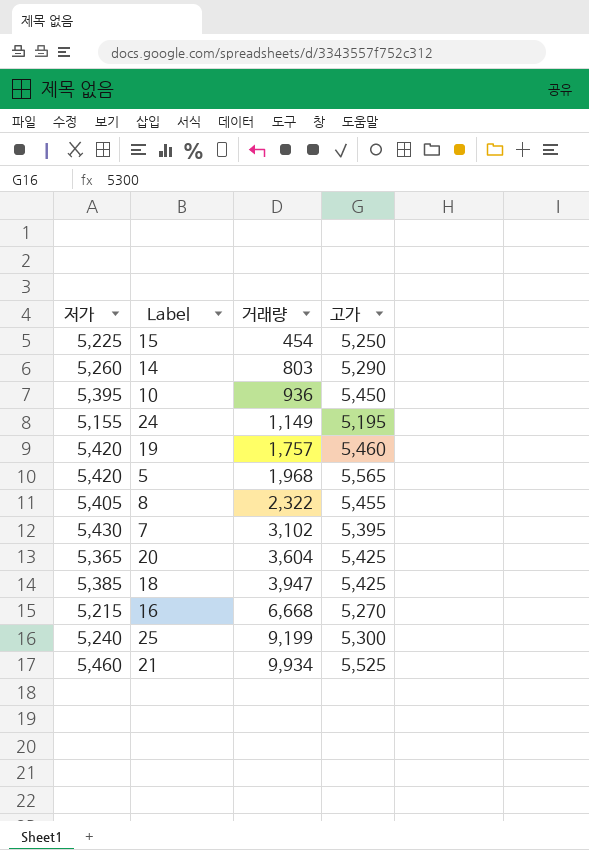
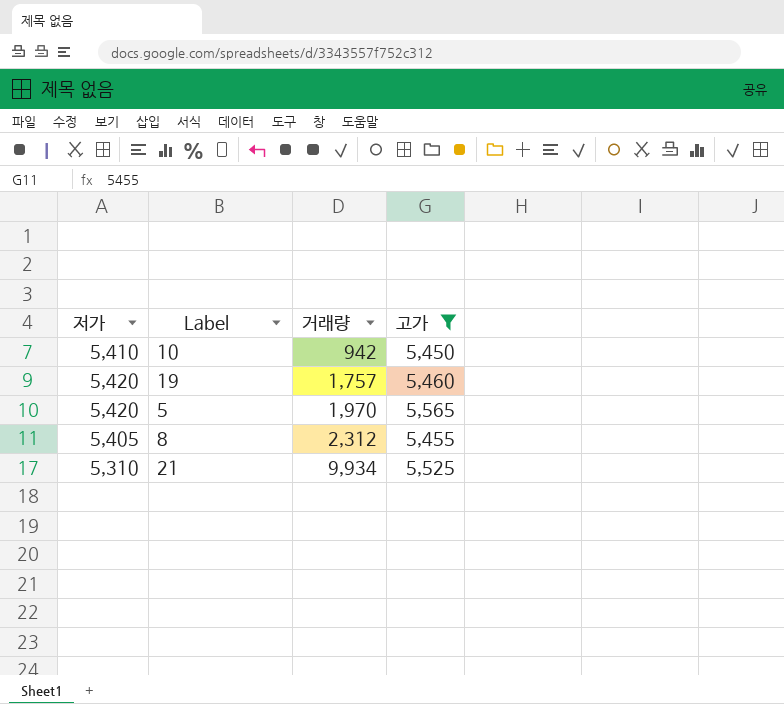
filter: none -> 고가 >= 5,450
10 | 저가: 5,395 -> 5,410
10 | 거래량: 936 -> 942
5 | 거래량: 1,968 -> 1,970
8 | 거래량: 2,322 -> 2,312
21 | 저가: 5,460 -> 5,310

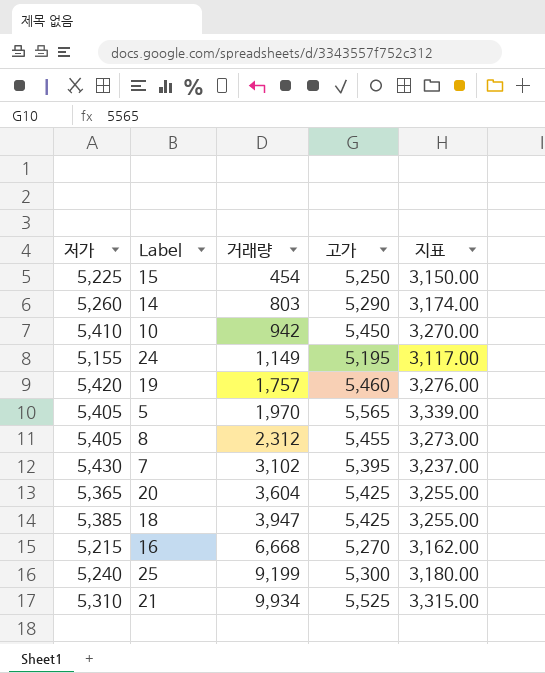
filter: 고가 >= 5,450 -> none
column 지표 | formula: none -> [고가] * 0.6
5 | 저가: 5,420 -> 5,405

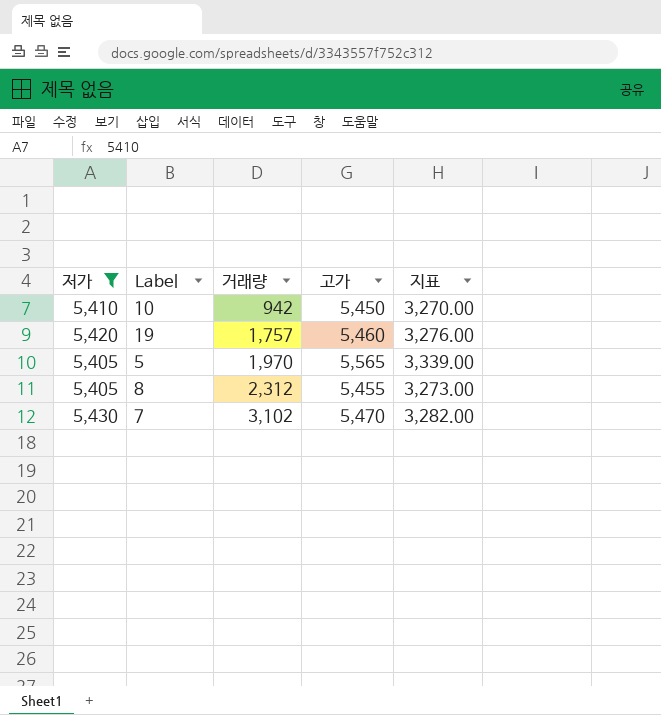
filter: none -> 저가 >= 5,405
7 | 고가: 5,395 -> 5,470
7 | 지표: 3,237.00 -> 3,282.00

